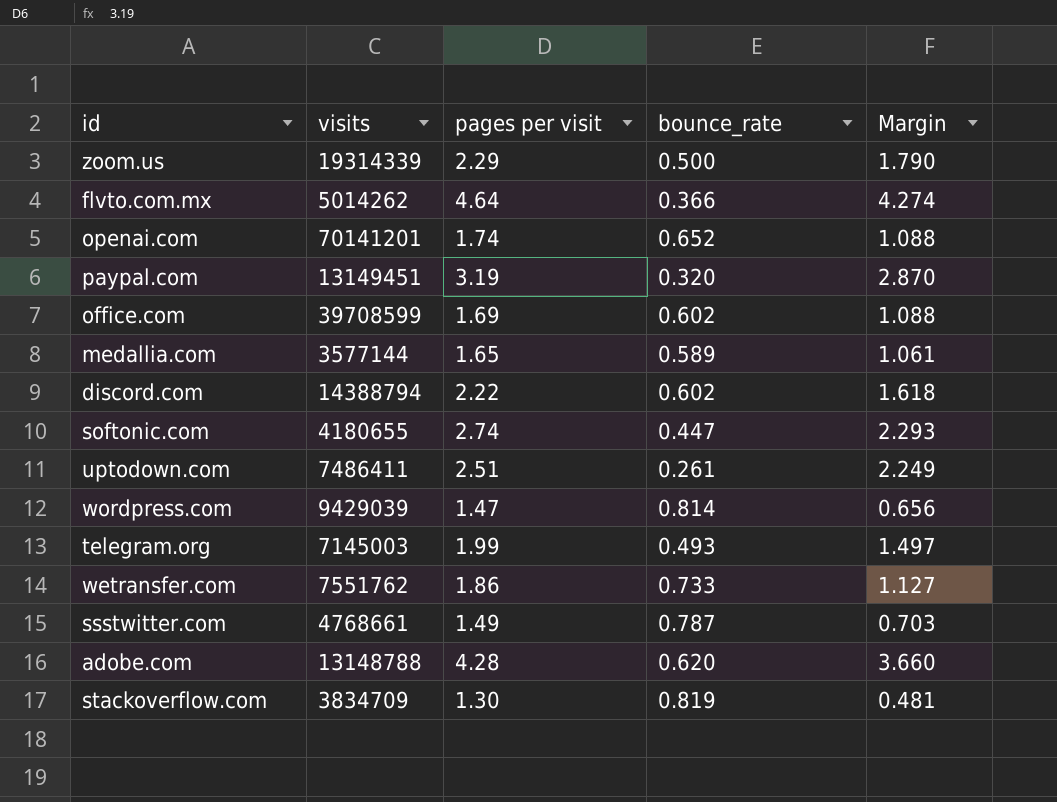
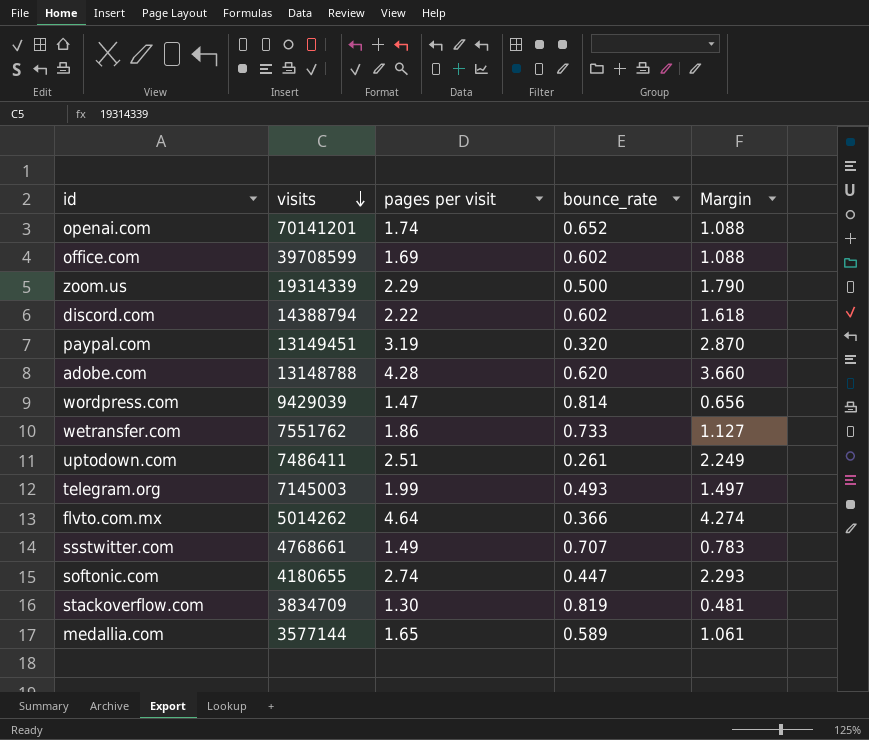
row order: none -> visits descending
ssstwitter.com | bounce_rate: 0.787 -> 0.707
ssstwitter.com | Margin: 0.703 -> 0.783

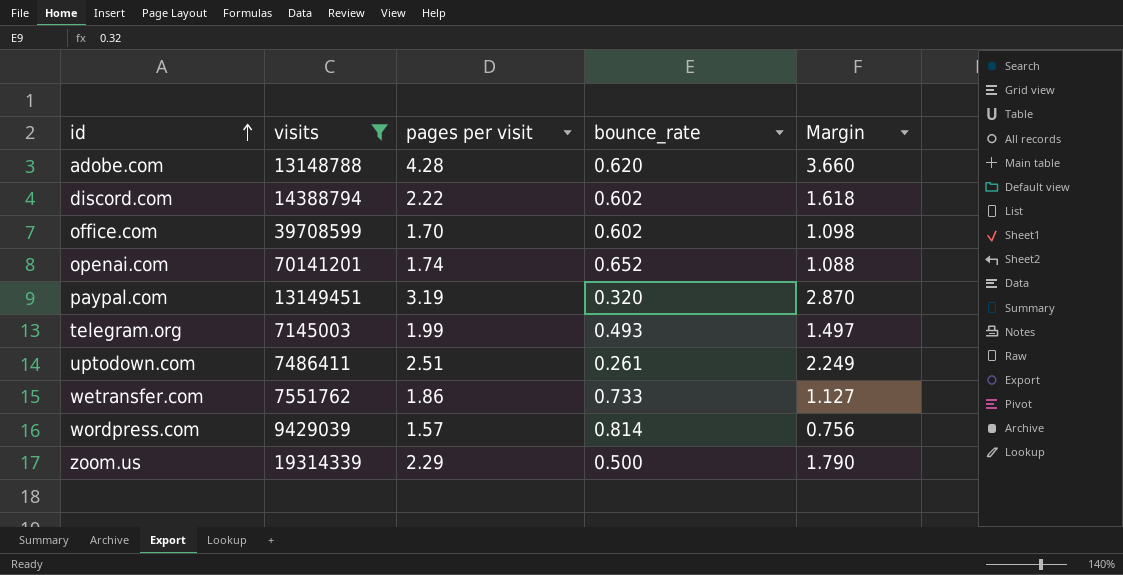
filter: none -> visits >= 7145003
row order: visits descending -> id ascending
office.com | pages per visit: 1.69 -> 1.70
office.com | Margin: 1.088 -> 1.098
wordpress.com | pages per visit: 1.47 -> 1.57
wordpress.com | Margin: 0.656 -> 0.756

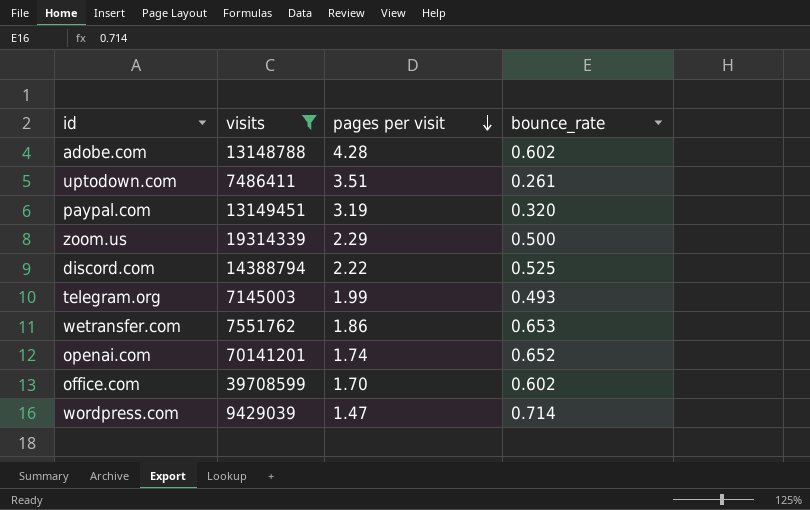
row order: id ascending -> pages per visit descending
column Margin | formula: [pages per visit] - [bounce_rate] -> none
adobe.com | bounce_rate: 0.620 -> 0.602
uptodown.com | pages per visit: 2.51 -> 3.51
discord.com | bounce_rate: 0.602 -> 0.525
wetransfer.com | bounce_rate: 0.733 -> 0.653
wordpress.com | pages per visit: 1.57 -> 1.47
wordpress.com | bounce_rate: 0.814 -> 0.714

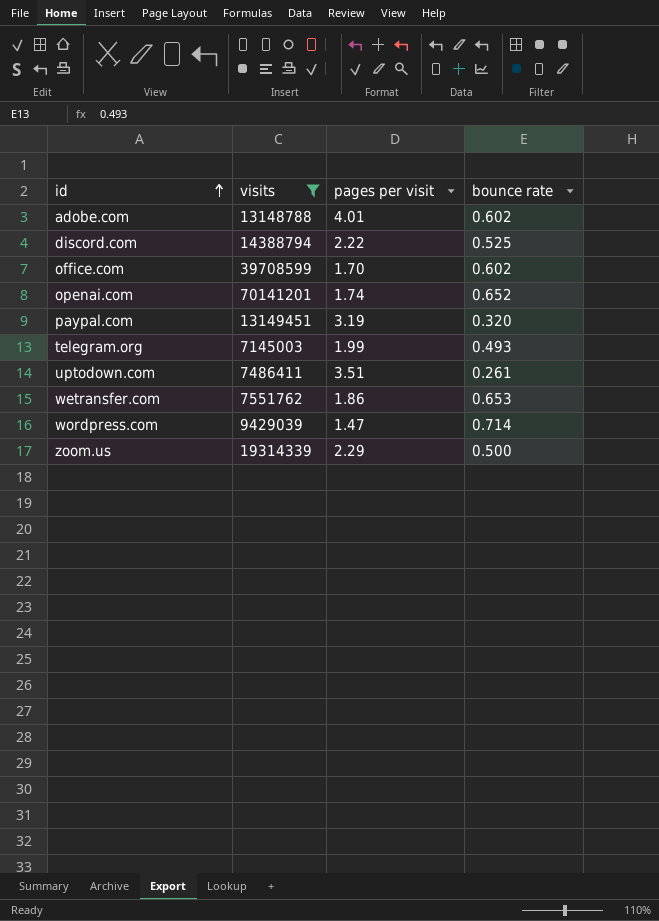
row order: pages per visit descending -> id ascending
column name: bounce_rate -> bounce rate
adobe.com | pages per visit: 4.28 -> 4.01

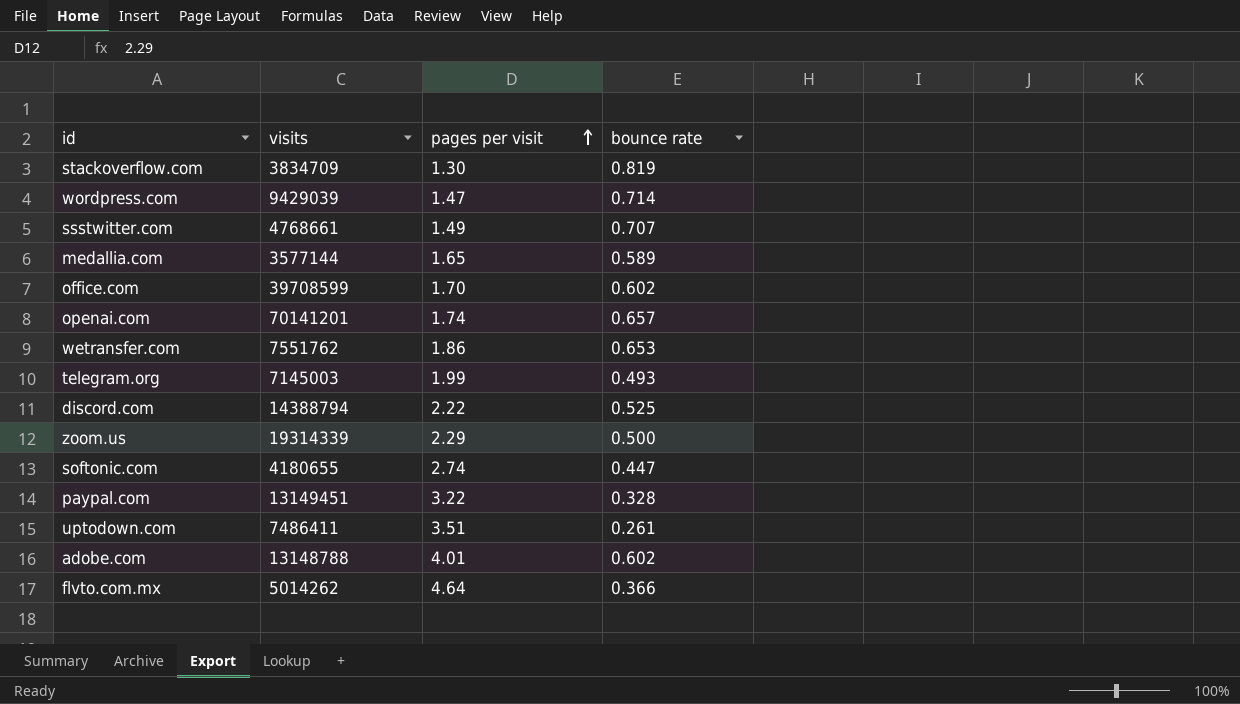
filter: visits >= 7145003 -> none
row order: id ascending -> pages per visit ascending
openai.com | bounce rate: 0.652 -> 0.657
paypal.com | pages per visit: 3.19 -> 3.22
paypal.com | bounce rate: 0.320 -> 0.328

